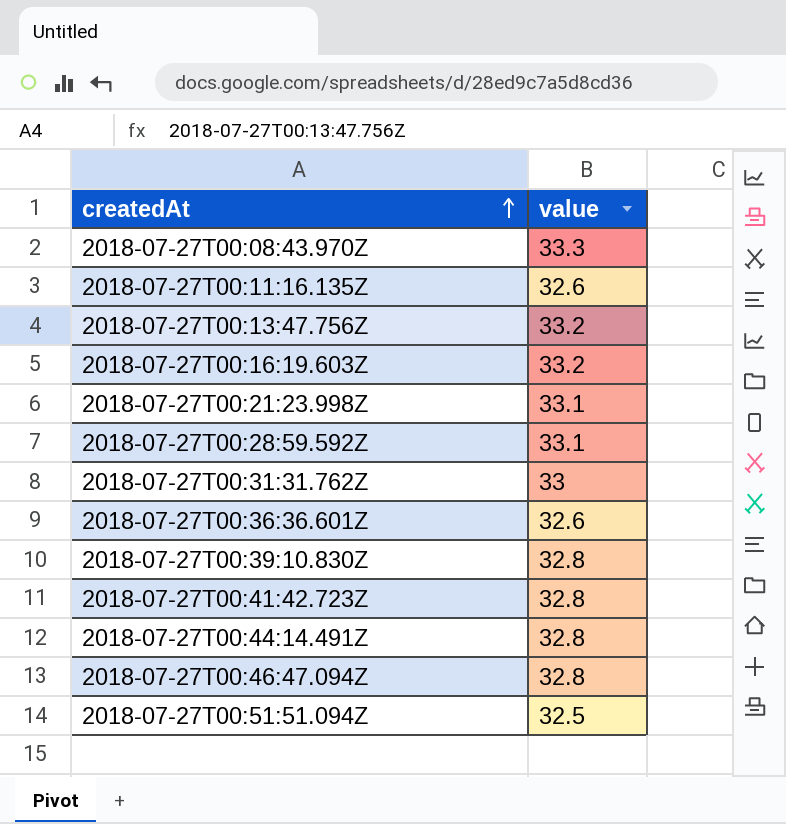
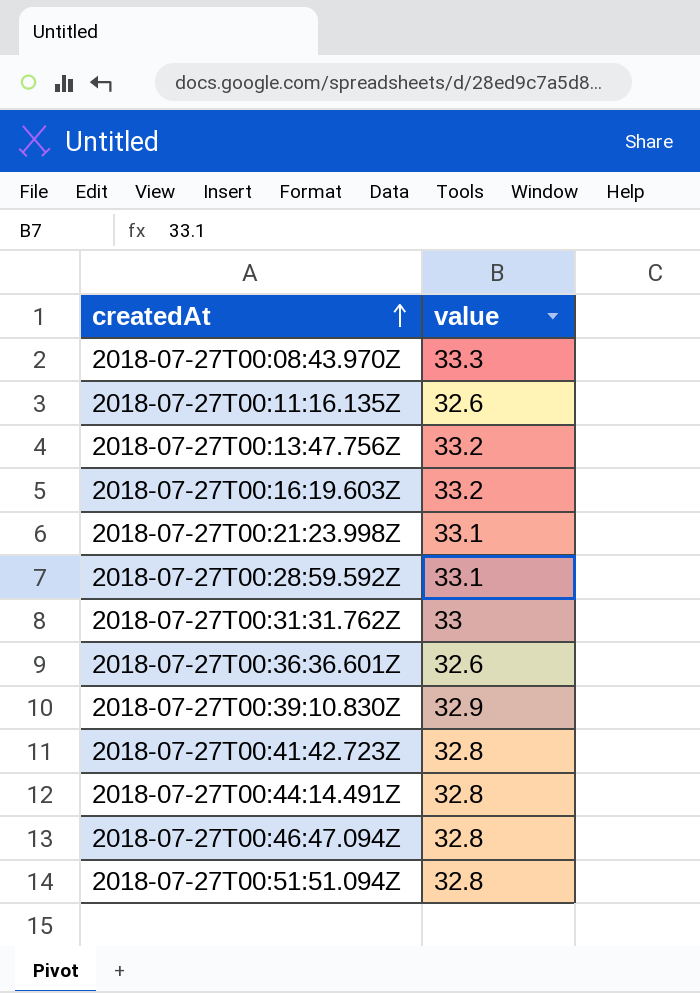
2018-07-27T00:39:10.830Z | value: 32.8 -> 32.9
2018-07-27T00:51:51.094Z | value: 32.5 -> 32.8

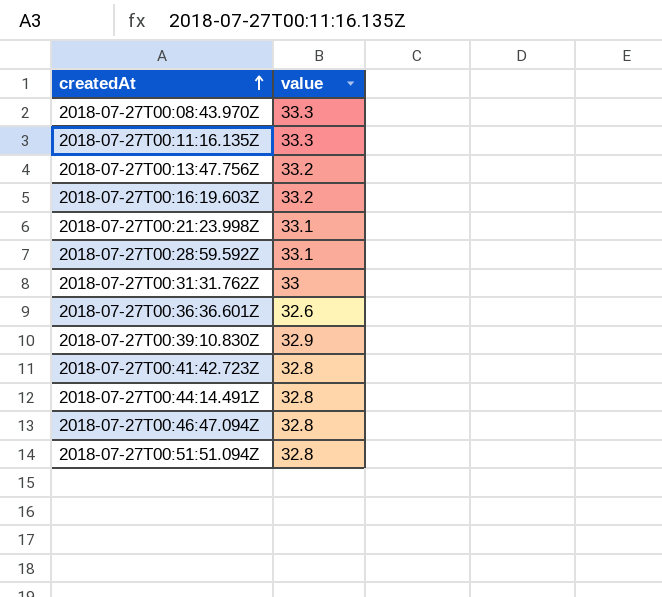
2018-07-27T00:11:16.135Z | value: 32.6 -> 33.3

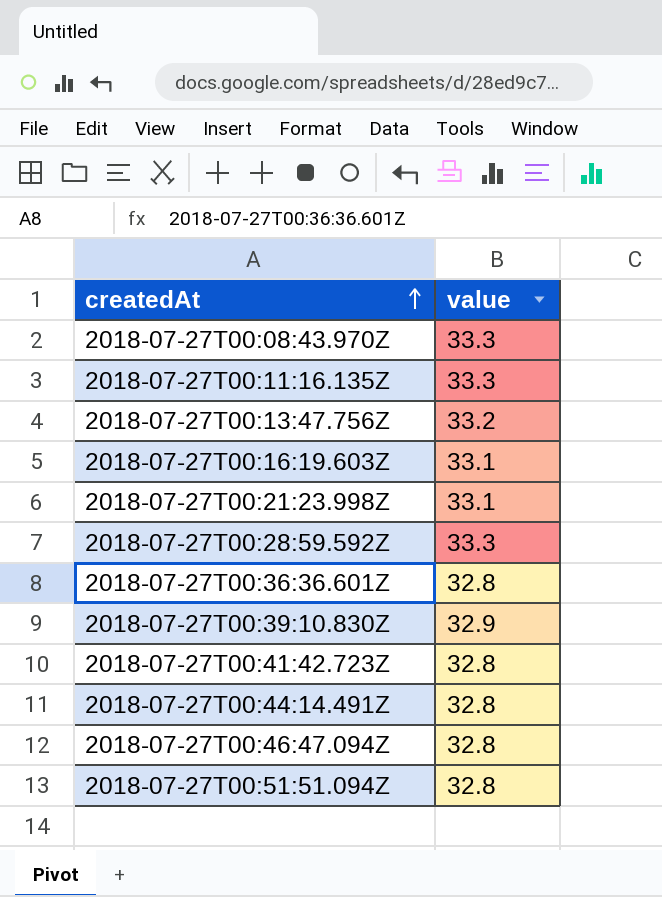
row 2018-07-27T00:31:31.762Z: 33 -> none
2018-07-27T00:16:19.603Z | value: 33.2 -> 33.1
2018-07-27T00:28:59.592Z | value: 33.1 -> 33.3
2018-07-27T00:36:36.601Z | value: 32.6 -> 32.8

